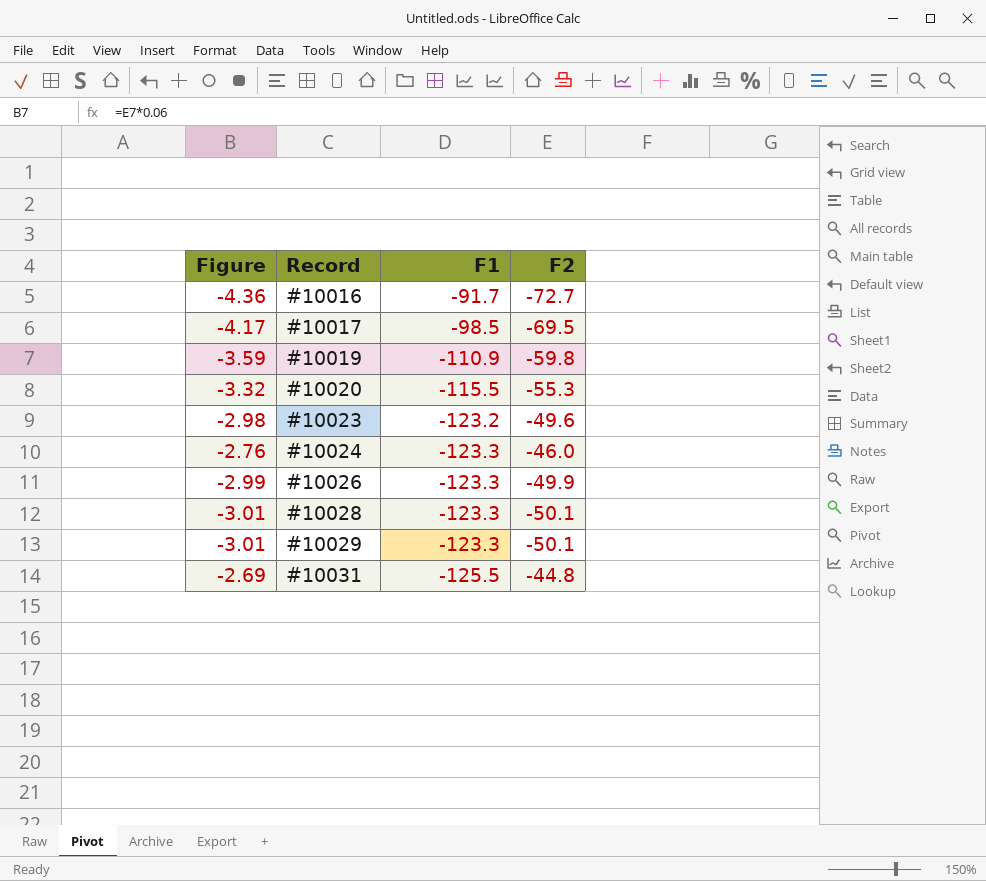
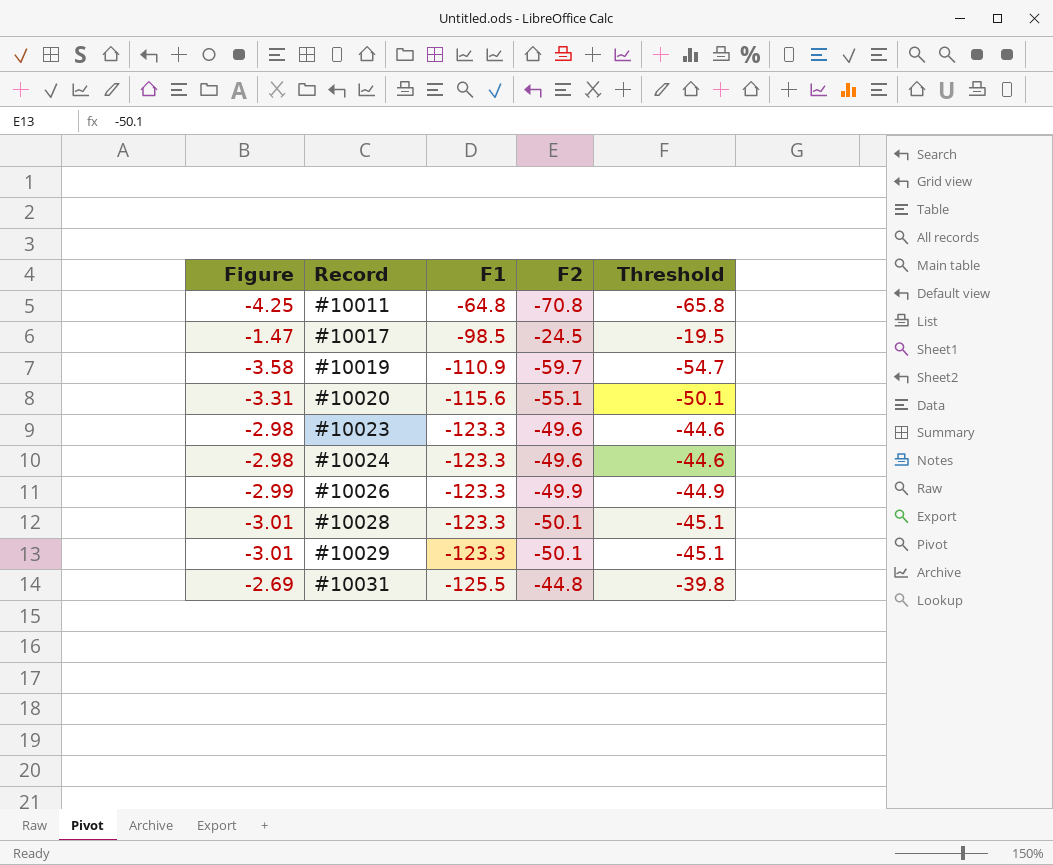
column Threshold | formula: none -> [F2] + 5
row #10016: -4.36 | -91.7 | -72.7 -> none
row #10011: none -> -4.25 | -64.8 | -70.8 | -65.8
#10017 | Figure: -4.17 -> -1.47
#10017 | F2: -69.5 -> -24.5
#10019 | Figure: -3.59 -> -3.58
#10019 | F2: -59.8 -> -59.7
#10020 | Figure: -3.32 -> -3.31
#10020 | F1: -115.5 -> -115.6
#10020 | F2: -55.3 -> -55.1
#10023 | F1: -123.2 -> -123.3
#10024 | Figure: -2.76 -> -2.98
#10024 | F2: -46.0 -> -49.6

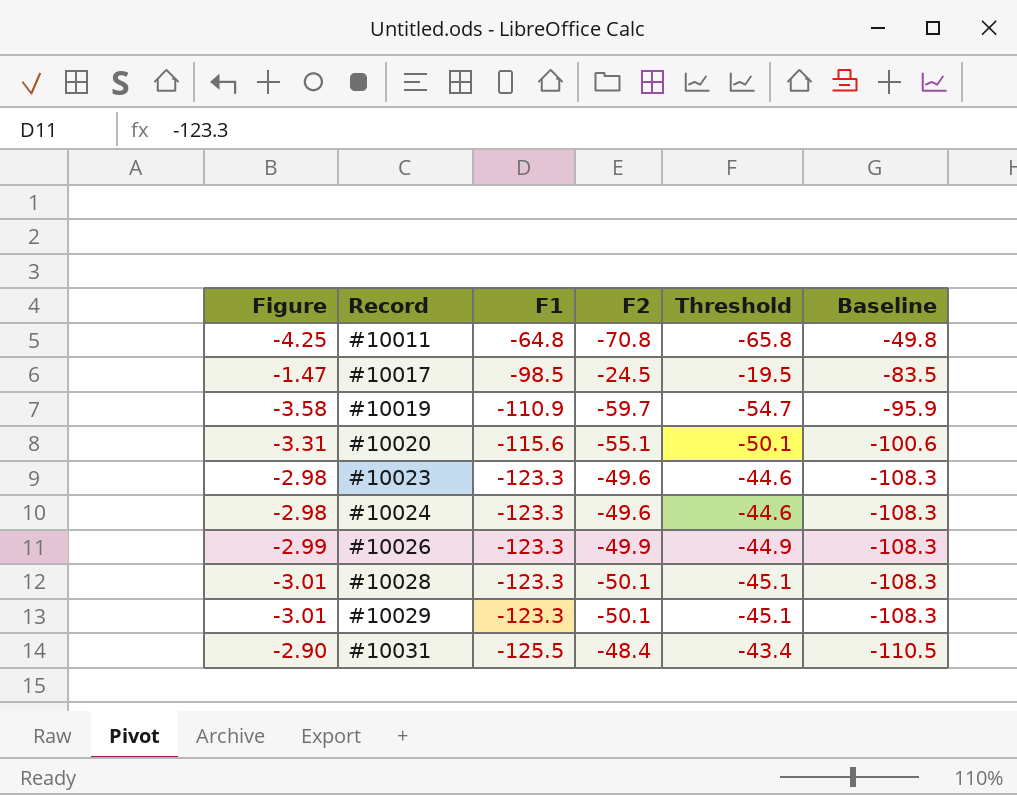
column Baseline | formula: none -> [F1] + 15
#10031 | Figure: -2.69 -> -2.90
#10031 | F2: -44.8 -> -48.4
#10031 | Threshold: -39.8 -> -43.4

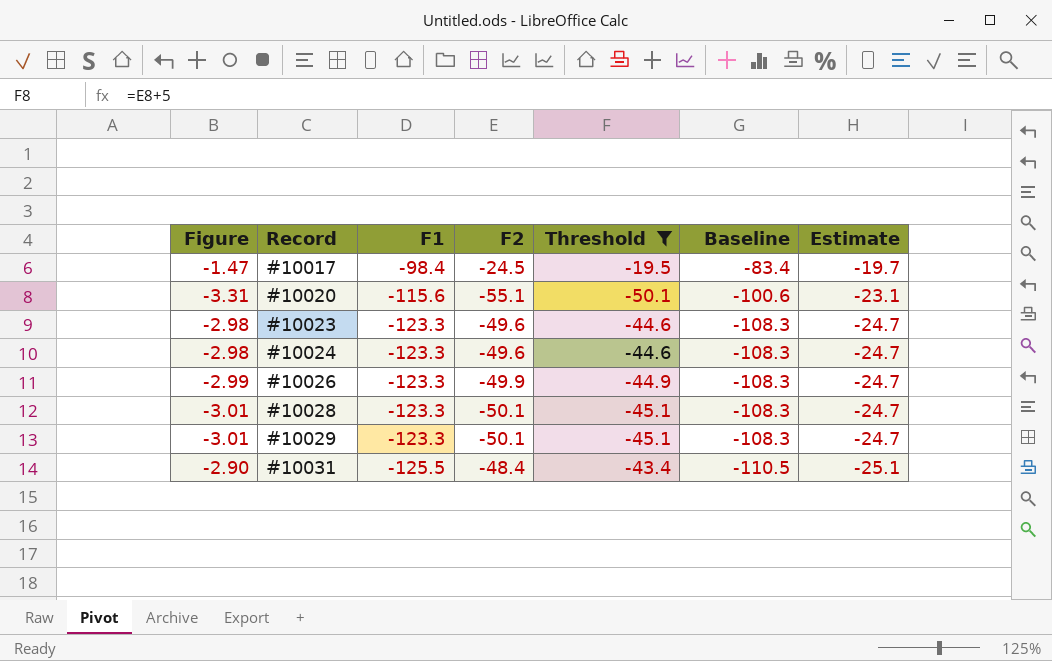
filter: none -> Threshold >= -50.1
column Estimate | formula: none -> [F1] * 0.2
#10017 | F1: -98.5 -> -98.4
#10017 | Baseline: -83.5 -> -83.4

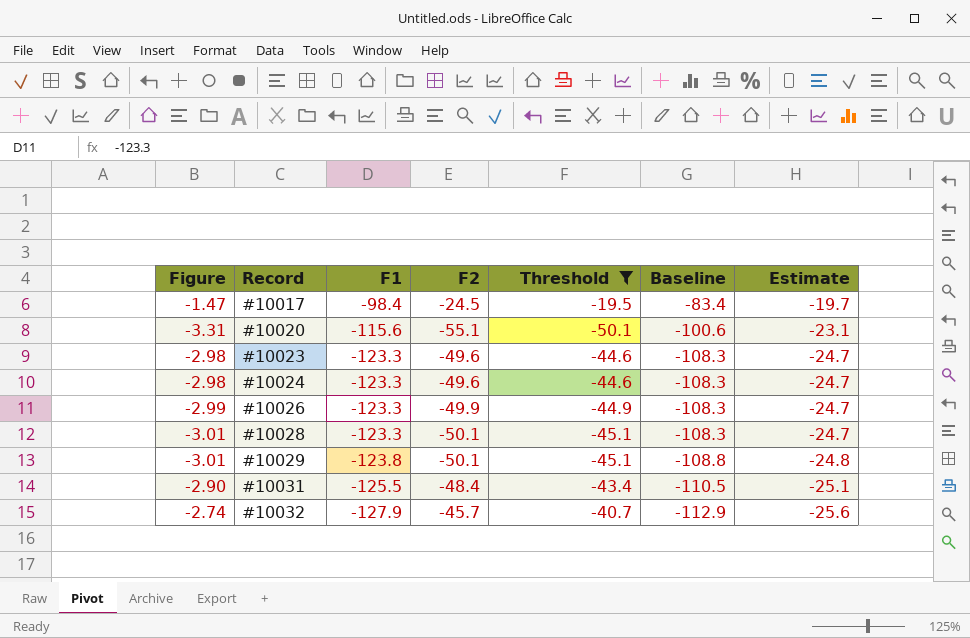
#10029 | F1: -123.3 -> -123.8
#10029 | Baseline: -108.3 -> -108.8
#10029 | Estimate: -24.7 -> -24.8
row #10032: none -> -2.74 | -127.9 | -45.7 | -40.7 | -112.9 | -25.6

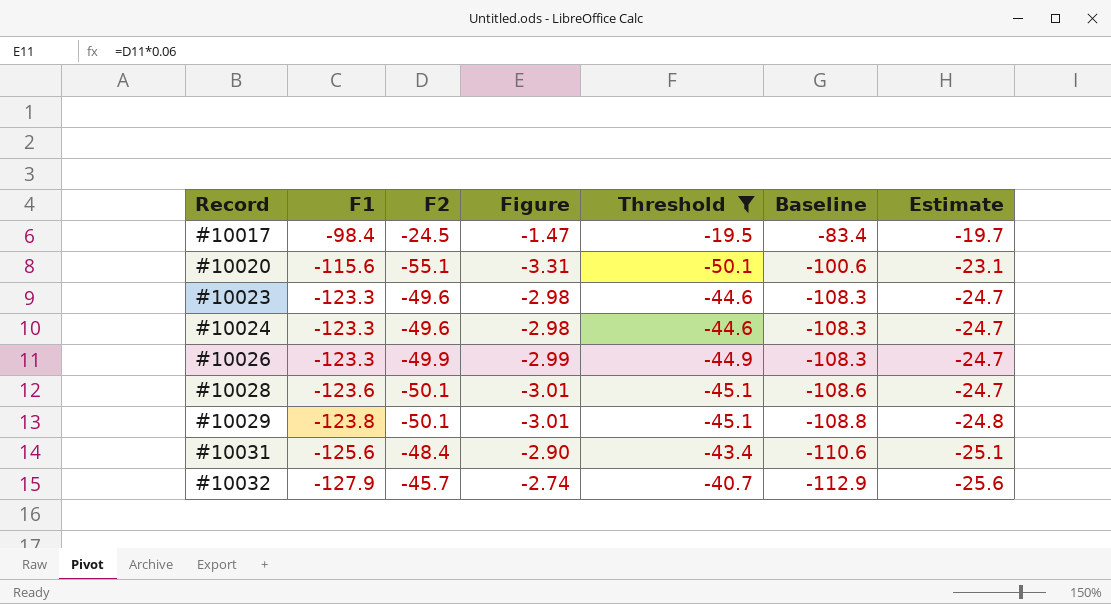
column Figure | position: 1 -> 4
#10028 | F1: -123.3 -> -123.6
#10028 | Baseline: -108.3 -> -108.6
#10031 | F1: -125.5 -> -125.6
#10031 | Baseline: -110.5 -> -110.6

